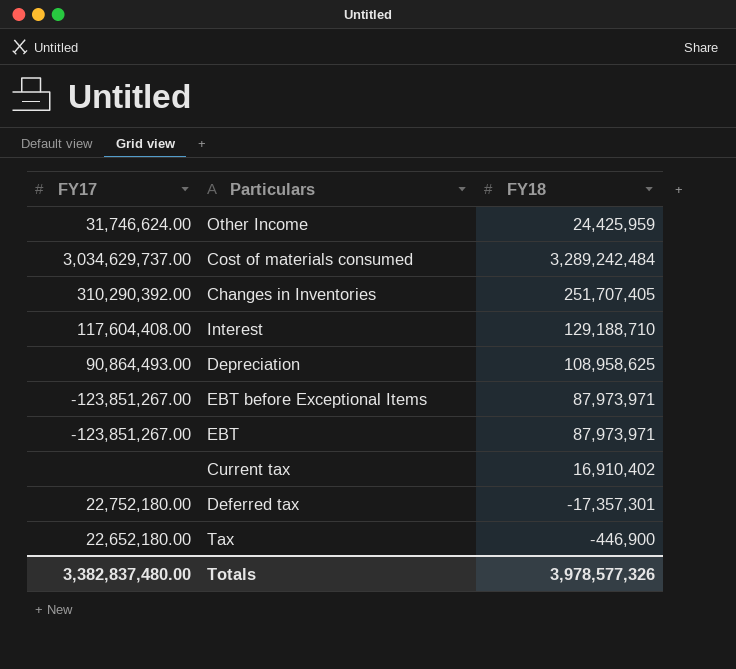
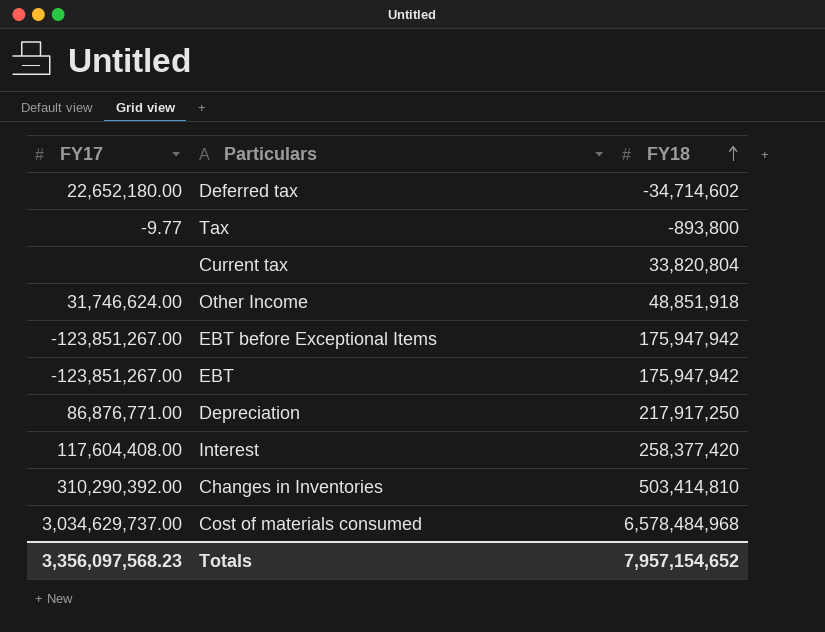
row order: none -> FY18 ascending
Deferred tax | FY17: 22,752,180.00 -> 22,652,180.00
Deferred tax | FY18: -17,357,301 -> -34,714,602
Tax | FY17: 22,652,180.00 -> -9.77
Tax | FY18: -446,900 -> -893,800
Current tax | FY18: 16,910,402 -> 33,820,804
Other Income | FY18: 24,425,959 -> 48,851,918
EBT before Exceptional Items | FY18: 87,973,971 -> 175,947,942
EBT | FY18: 87,973,971 -> 175,947,942
Depreciation | FY17: 90,864,493.00 -> 86,876,771.00
Depreciation | FY18: 108,958,625 -> 217,917,250
Interest | FY18: 129,188,710 -> 258,377,420
Changes in Inventories | FY18: 251,707,405 -> 503,414,810
Cost of materials consumed | FY18: 3,289,242,484 -> 6,578,484,968
Totals | FY17: 3,382,837,480.00 -> 3,356,097,568.23
Totals | FY18: 3,978,577,326 -> 7,957,154,652

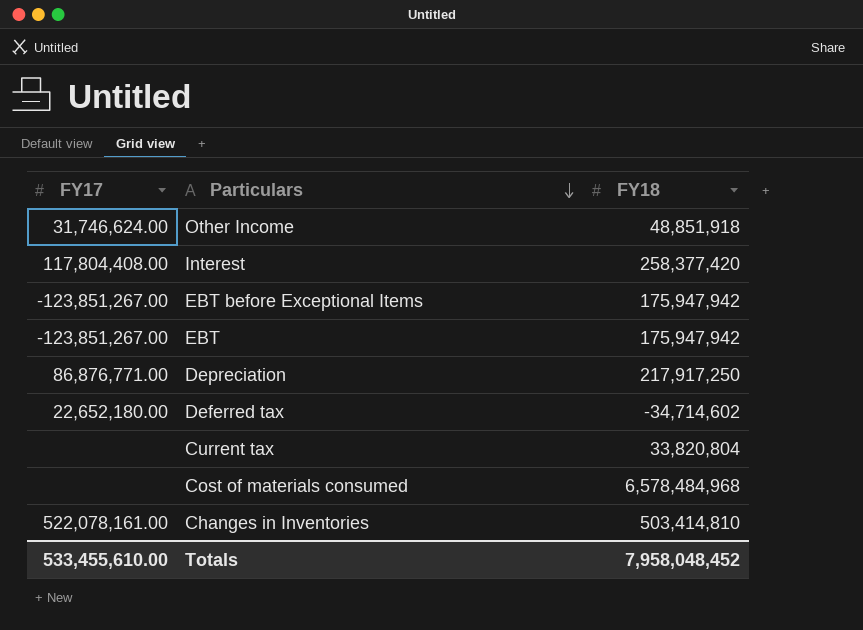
row order: FY18 ascending -> Particulars descending
row Tax: -9.77 | -893,800 -> none
Interest | FY17: 117,604,408.00 -> 117,804,408.00
Cost of materials consumed | FY17: 3,034,629,737.00 -> none
Changes in Inventories | FY17: 310,290,392.00 -> 522,078,161.00
Totals | FY17: 3,356,097,568.23 -> 533,455,610.00
Totals | FY18: 7,957,154,652 -> 7,958,048,452

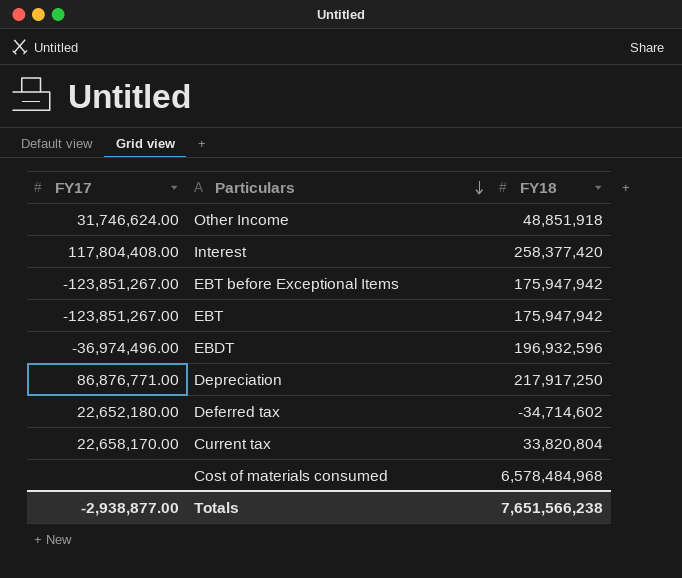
row Changes in Inventories: 522,078,161.00 | 503,414,810 -> none
row EBDT: none -> -36,974,496.00 | 196,932,596
Current tax | FY17: none -> 22,658,170.00
Totals | FY17: 533,455,610.00 -> -2,938,877.00
Totals | FY18: 7,958,048,452 -> 7,651,566,238

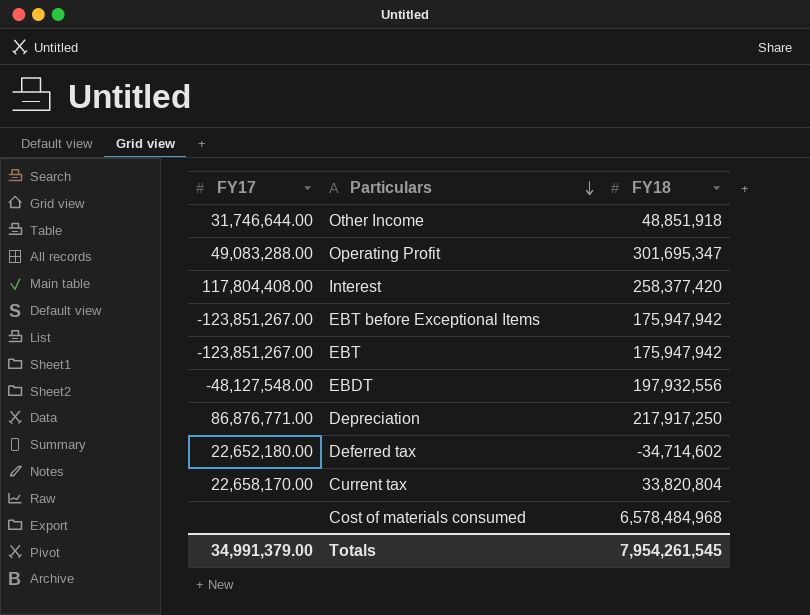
Other Income | FY17: 31,746,624.00 -> 31,746,644.00
row Operating Profit: none -> 49,083,288.00 | 301,695,347
EBDT | FY17: -36,974,496.00 -> -48,127,548.00
EBDT | FY18: 196,932,596 -> 197,932,556
Totals | FY17: -2,938,877.00 -> 34,991,379.00
Totals | FY18: 7,651,566,238 -> 7,954,261,545

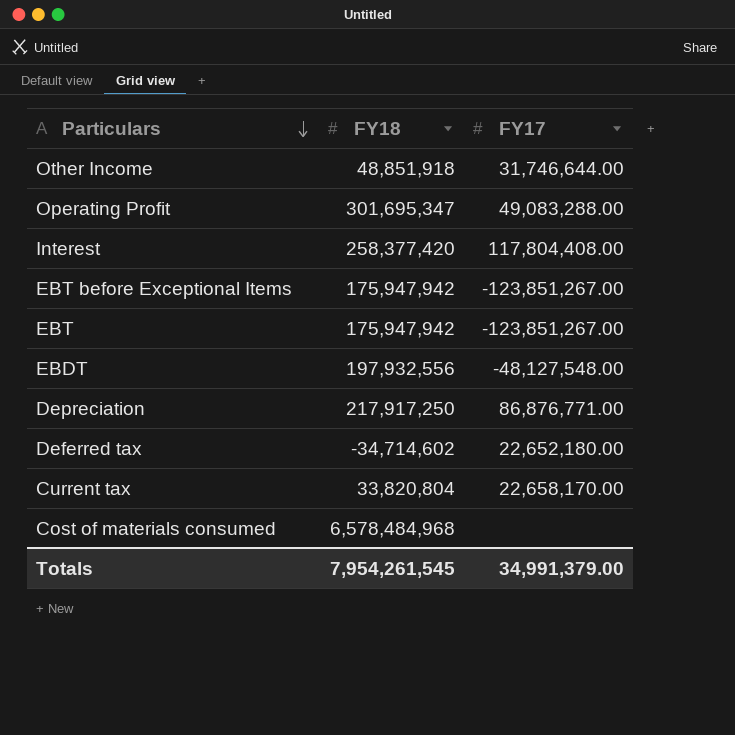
column FY17 | position: 1 -> 3

